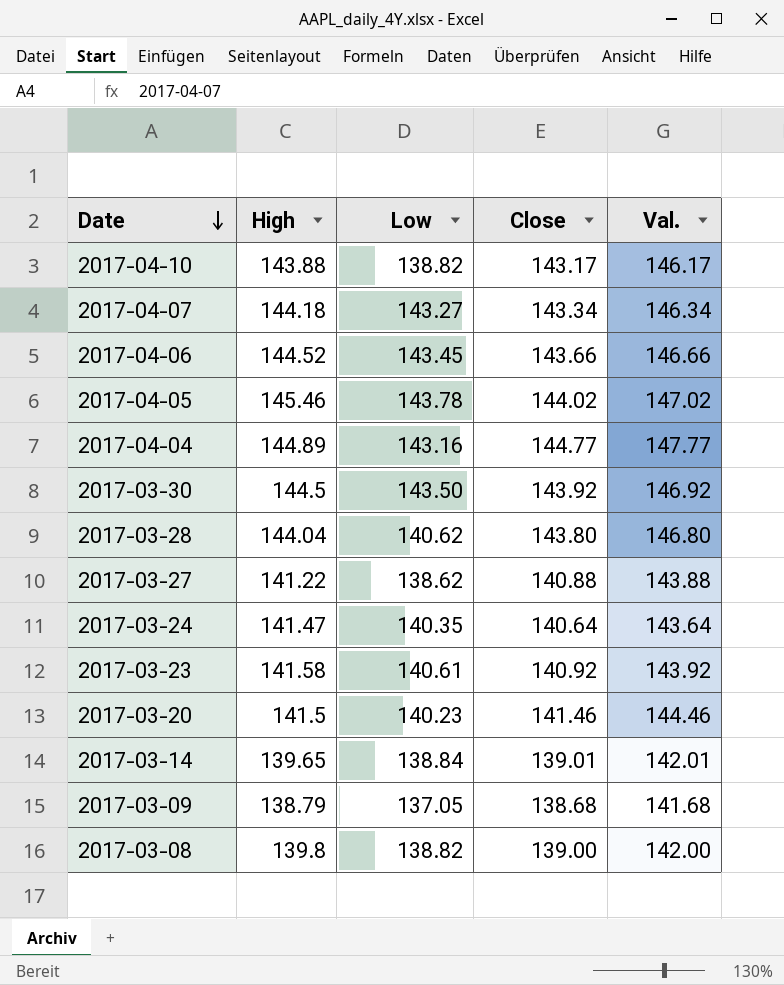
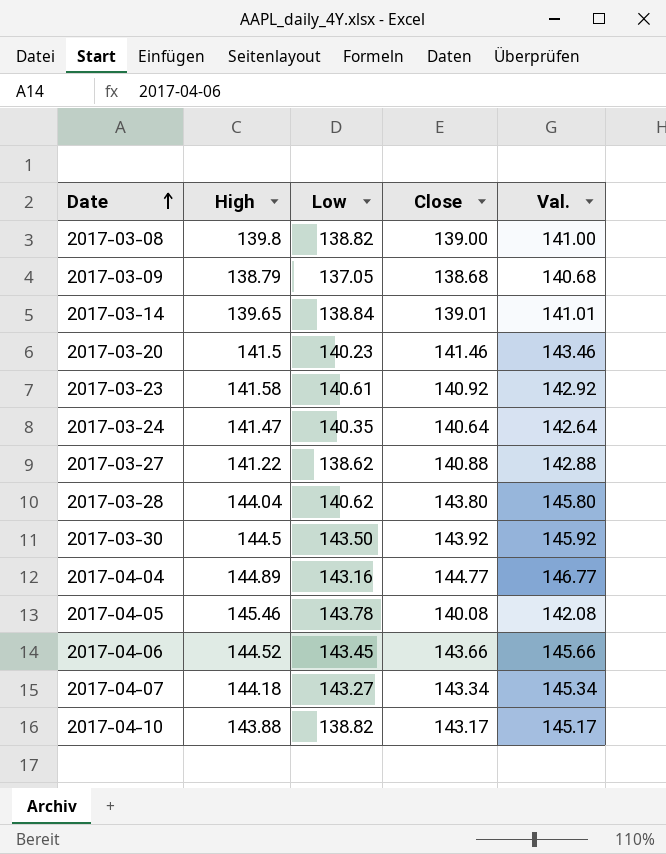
row order: Date descending -> Date ascending
column Val. | formula: [Close] + 3 -> [Close] + 2
2017-04-05 | Close: 144.02 -> 140.08

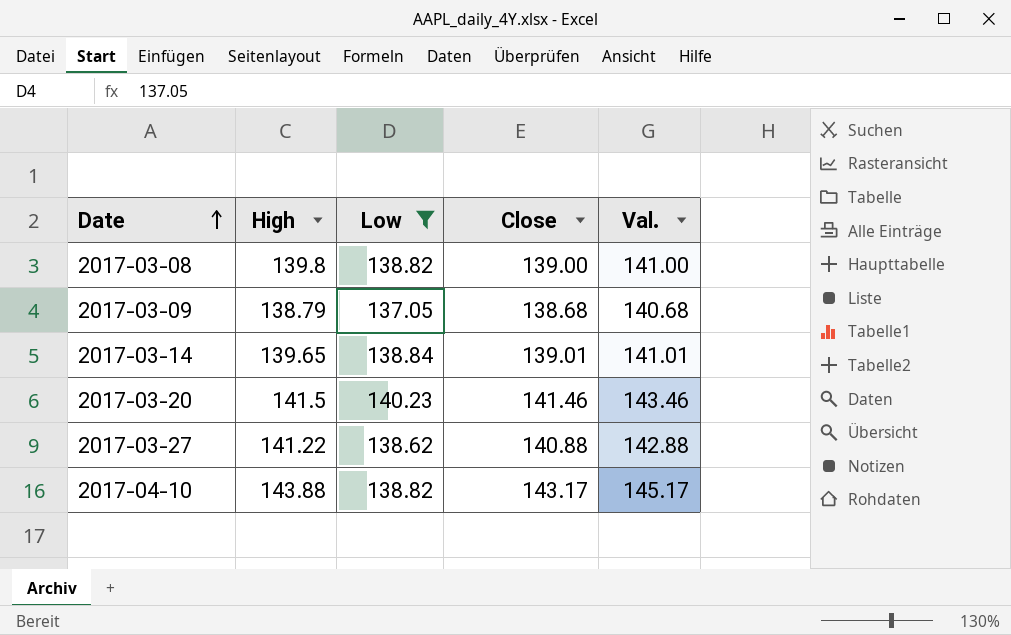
filter: none -> Low <= 140.23

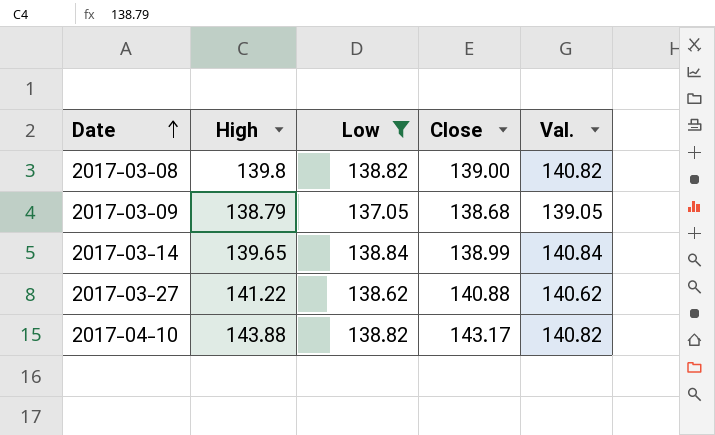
column Val. | formula: [Close] + 2 -> [Low] + 2
row 2017-03-20: 141.5 | 140.23 | 141.46 | 143.46 -> none
2017-03-14 | Close: 139.01 -> 138.99

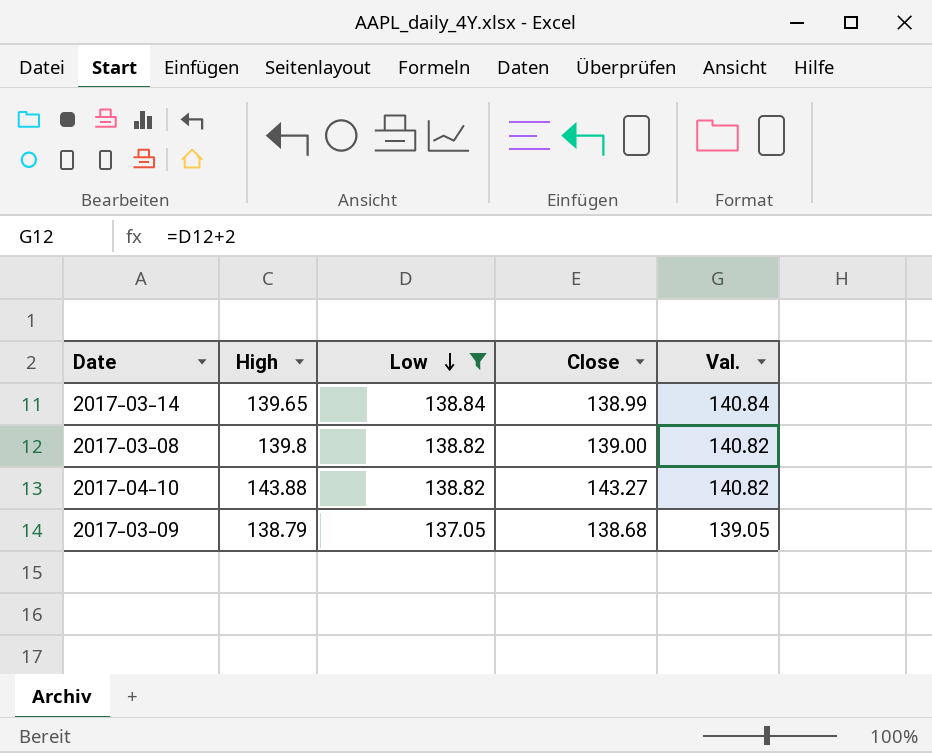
row order: Date ascending -> Low descending
row 2017-03-27: 141.22 | 138.62 | 140.88 | 140.62 -> none
2017-04-10 | Close: 143.17 -> 143.27

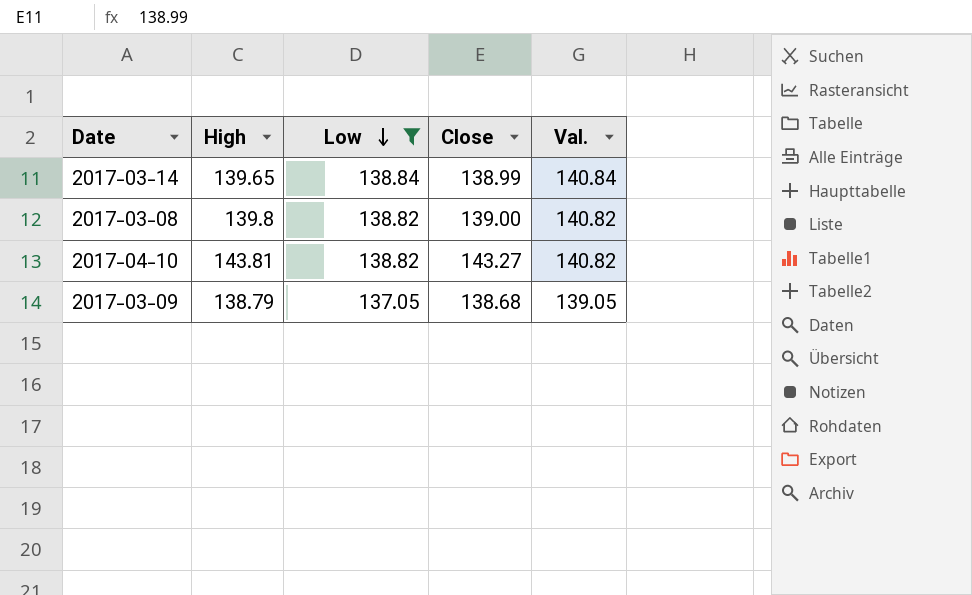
2017-04-10 | High: 143.88 -> 143.81

